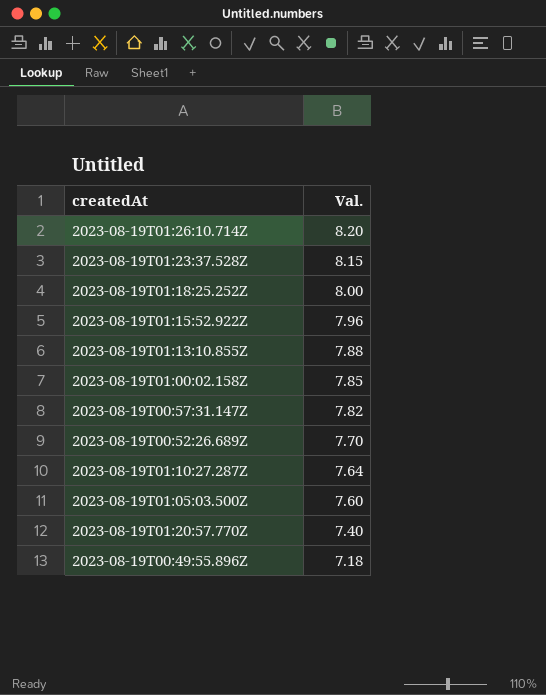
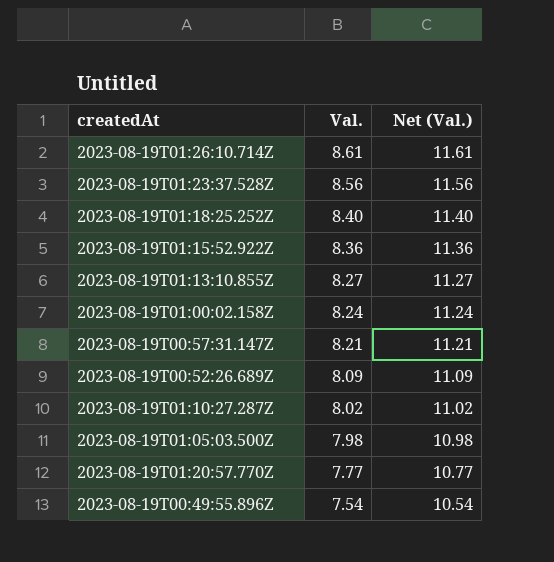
column Net (Val.) | formula: none -> [Val.] + 3
2023-08-19T01:26:10.714Z | Val.: 8.20 -> 8.61
2023-08-19T01:23:37.528Z | Val.: 8.15 -> 8.56
2023-08-19T01:18:25.252Z | Val.: 8.00 -> 8.40
2023-08-19T01:15:52.922Z | Val.: 7.96 -> 8.36
2023-08-19T01:13:10.855Z | Val.: 7.88 -> 8.27
2023-08-19T01:00:02.158Z | Val.: 7.85 -> 8.24
2023-08-19T00:57:31.147Z | Val.: 7.82 -> 8.21
2023-08-19T00:52:26.689Z | Val.: 7.70 -> 8.09
2023-08-19T01:10:27.287Z | Val.: 7.64 -> 8.02
2023-08-19T01:05:03.500Z | Val.: 7.60 -> 7.98
2023-08-19T01:20:57.770Z | Val.: 7.40 -> 7.77
2023-08-19T00:49:55.896Z | Val.: 7.18 -> 7.54

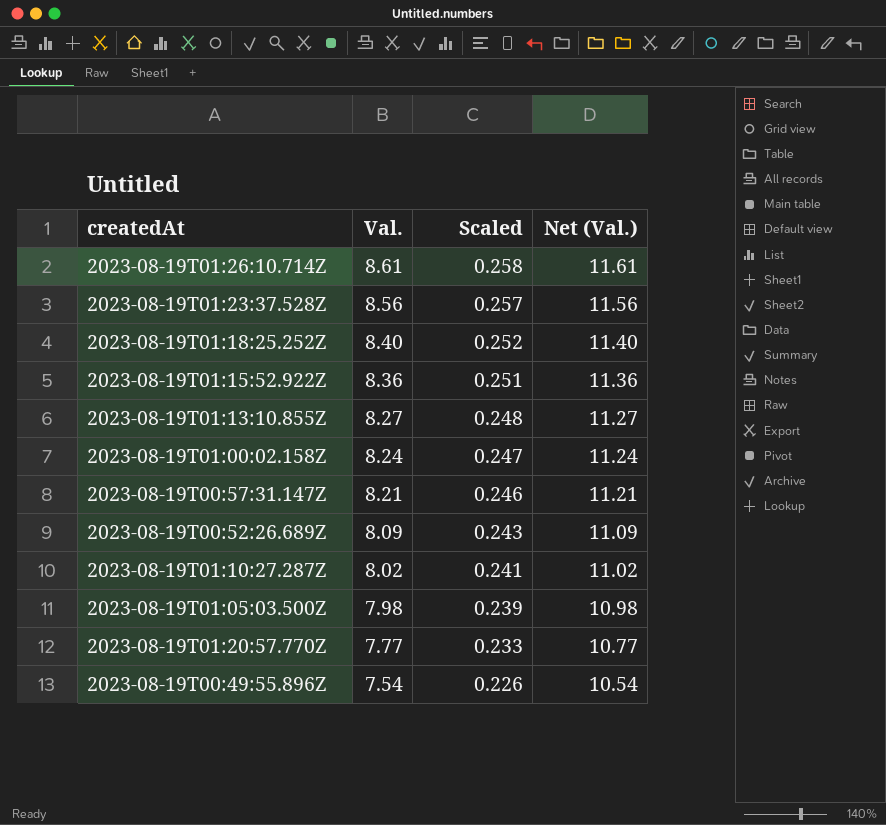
column Scaled | formula: none -> [Val.] * 0.03

